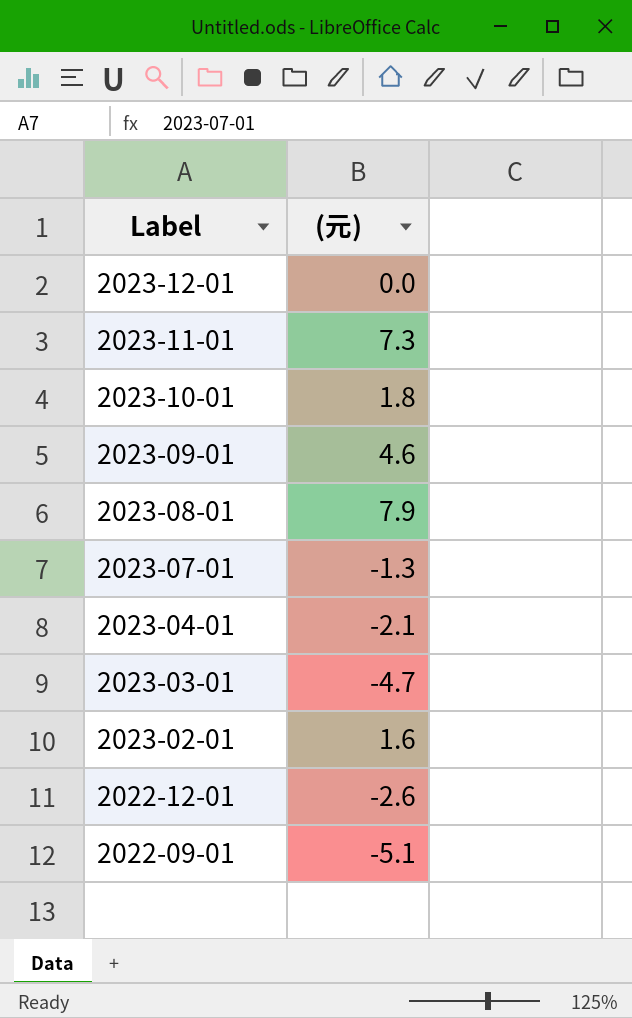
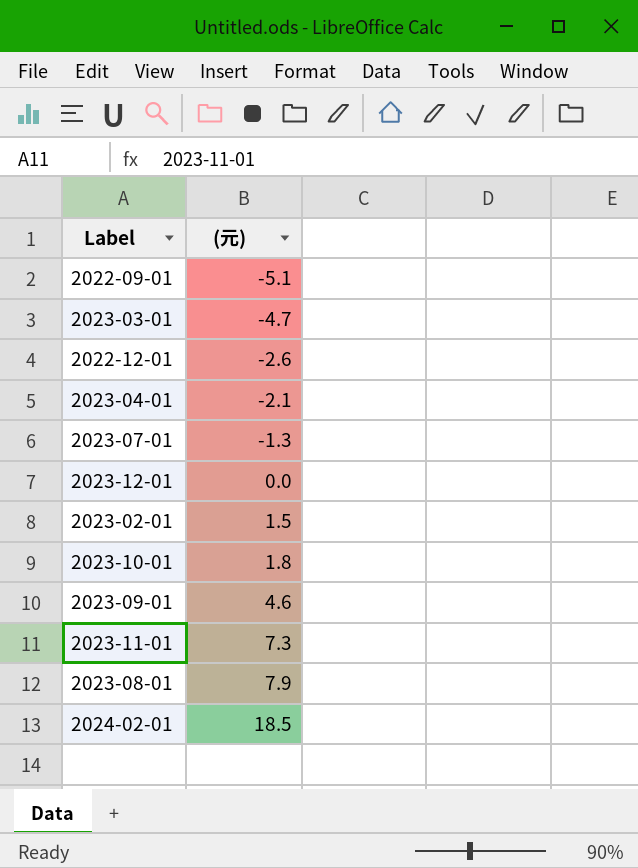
row order: Label descending -> (元) ascending
2023-02-01 | (元): 1.6 -> 1.5
row 2024-02-01: none -> 18.5

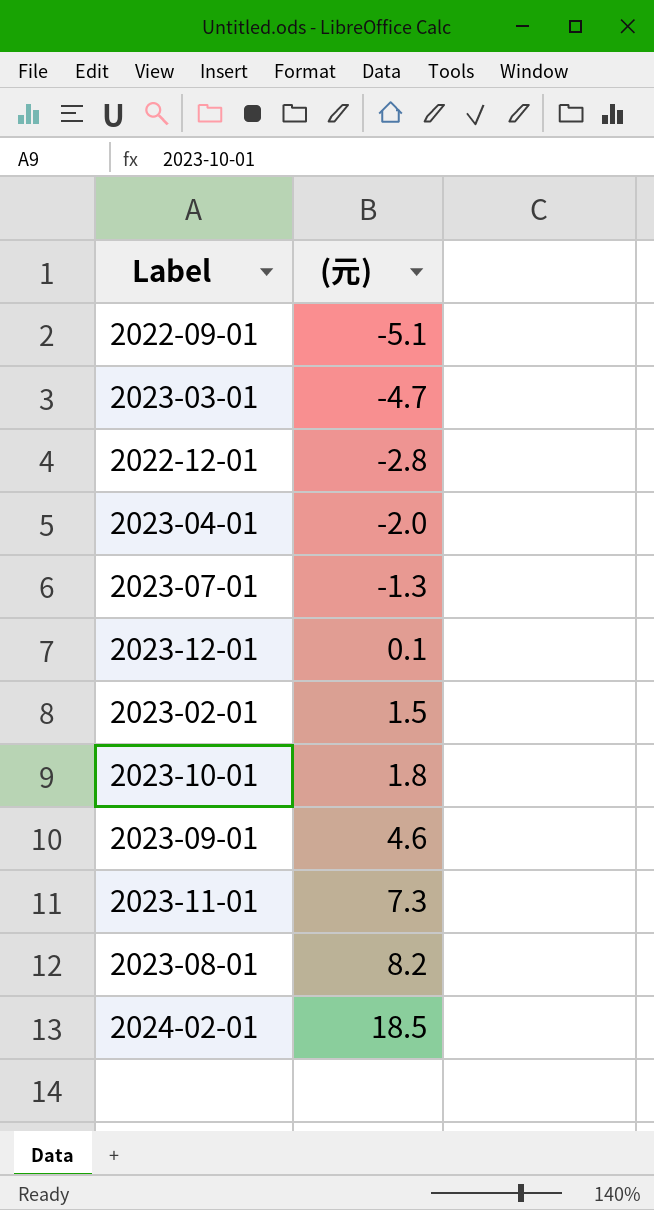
2022-12-01 | (元): -2.6 -> -2.8
2023-04-01 | (元): -2.1 -> -2.0
2023-12-01 | (元): 0.0 -> 0.1
2023-08-01 | (元): 7.9 -> 8.2

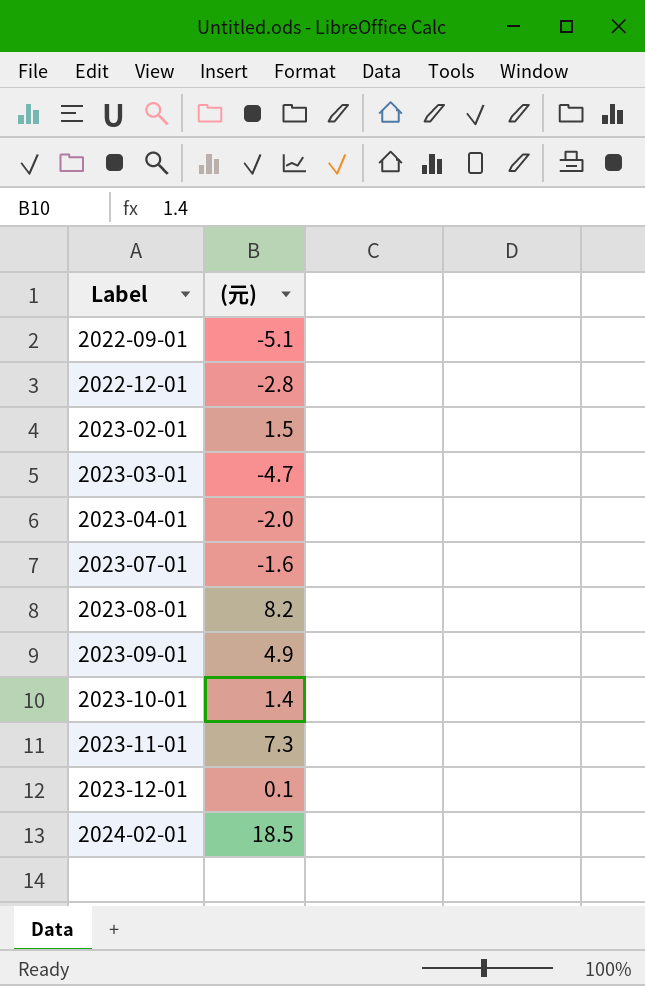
row order: (元) ascending -> Label ascending
2023-07-01 | (元): -1.3 -> -1.6
2023-09-01 | (元): 4.6 -> 4.9
2023-10-01 | (元): 1.8 -> 1.4

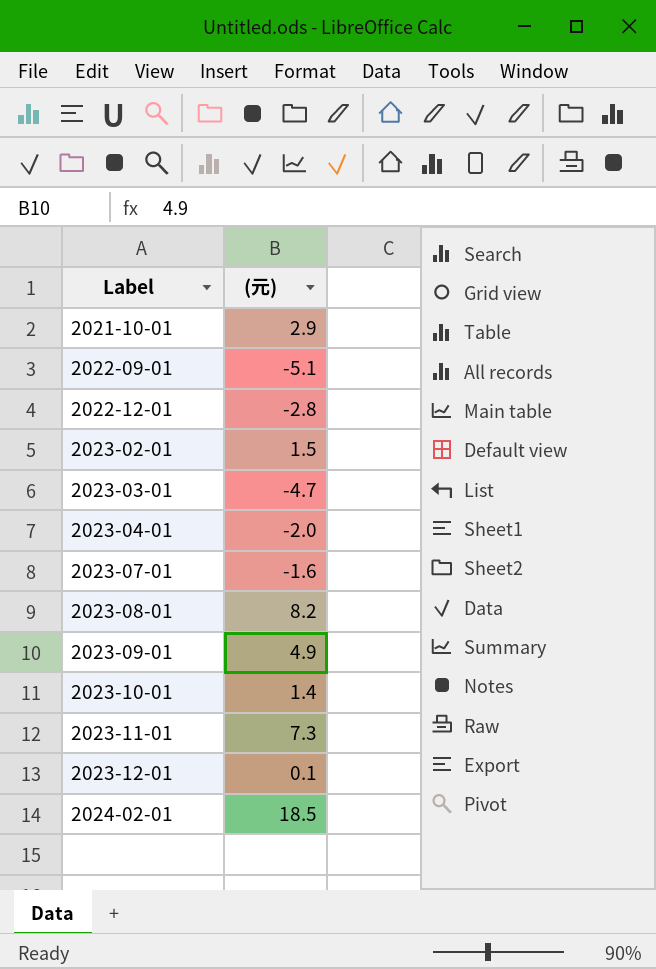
row 2021-10-01: none -> 2.9

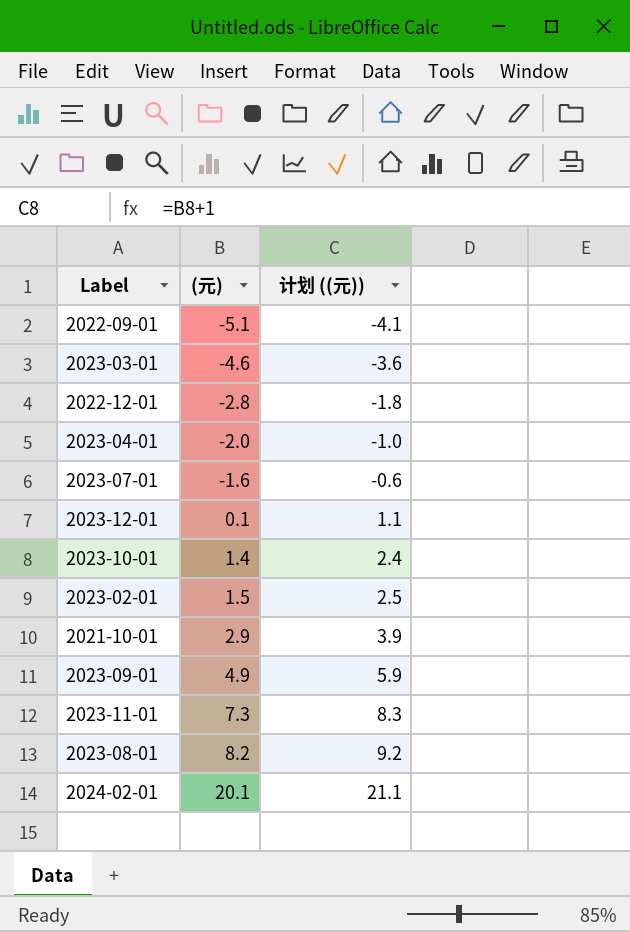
row order: Label ascending -> (元) ascending
column 计划 ((元)) | formula: none -> [(元)] + 1
2023-03-01 | (元): -4.7 -> -4.6
2024-02-01 | (元): 18.5 -> 20.1

